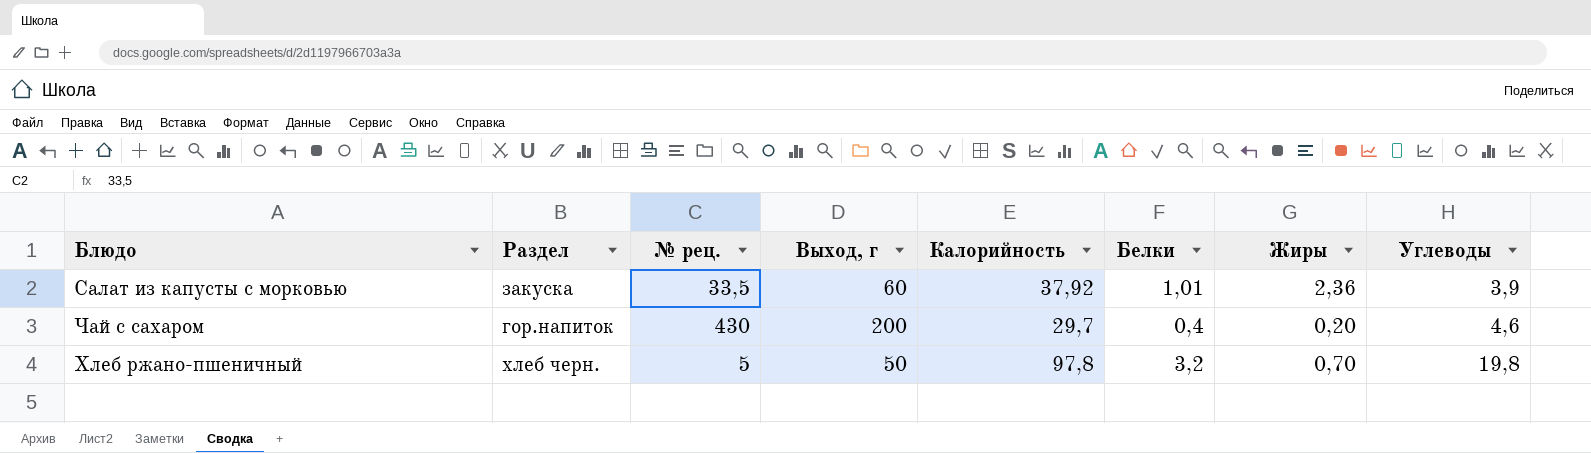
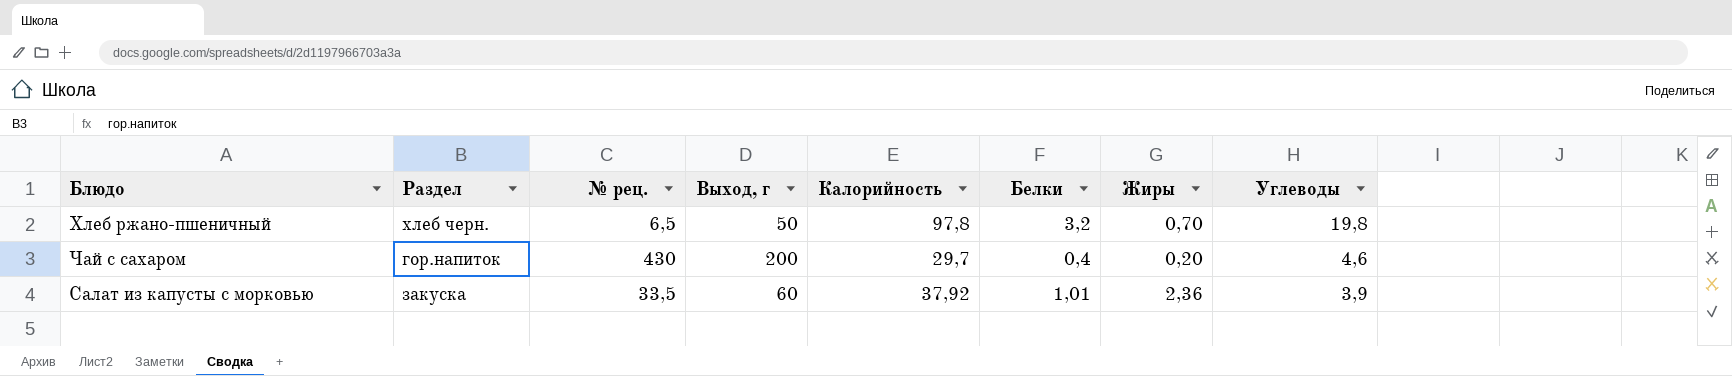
row order: Углеводы ascending -> Углеводы descending
Хлеб ржано-пшеничный | № рец.: 5 -> 6,5

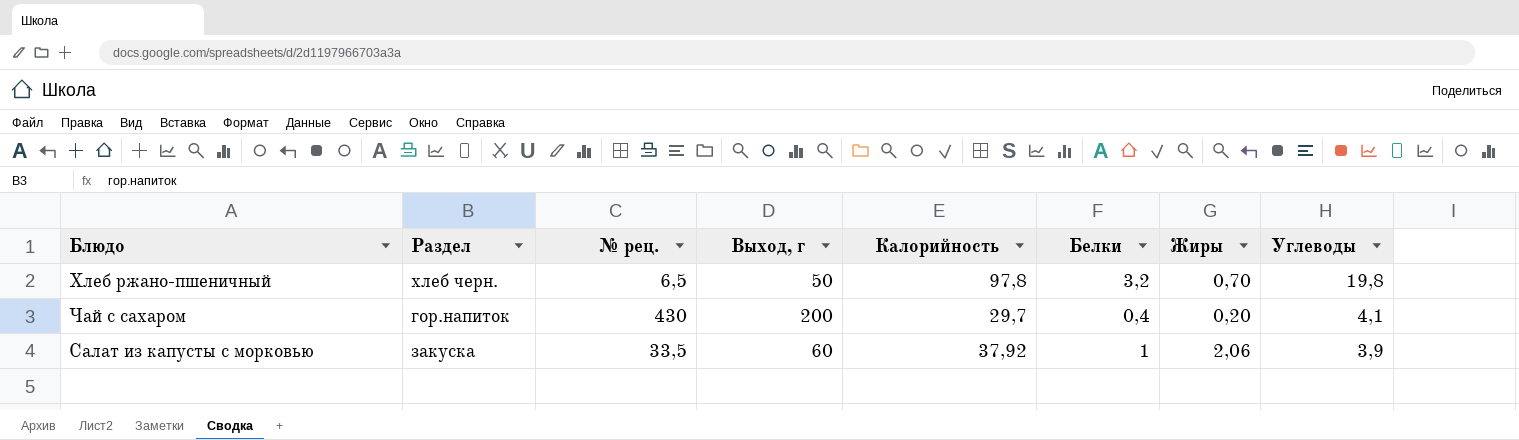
Чай с сахаром | Углеводы: 4,6 -> 4,1
Салат из капусты с морковью | Белки: 1,01 -> 1
Салат из капусты с морковью | Жиры: 2,36 -> 2,06

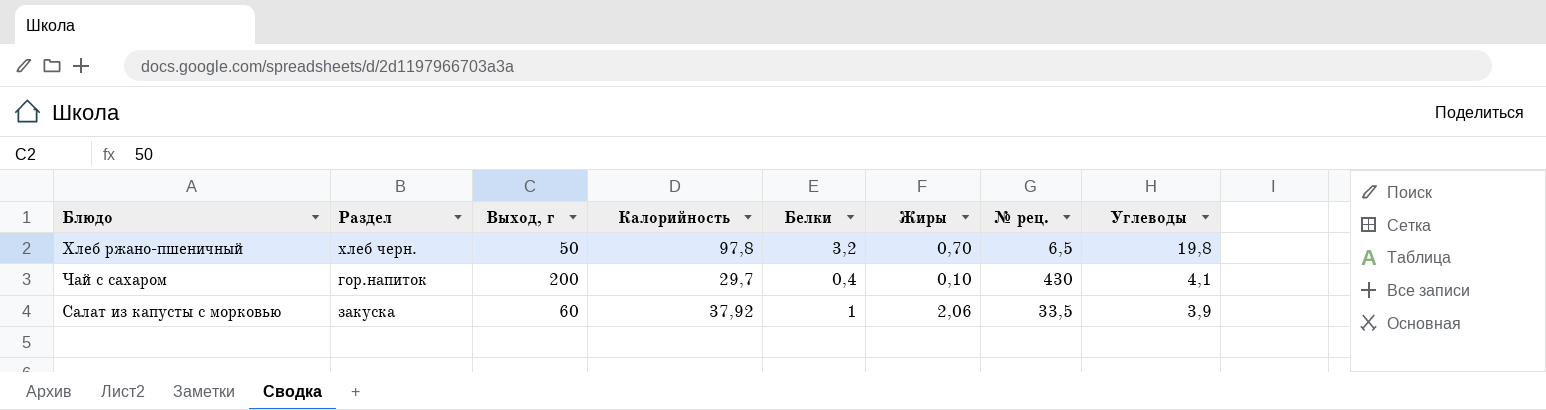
column № рец. | position: 3 -> 7
Чай с сахаром | Жиры: 0,20 -> 0,10

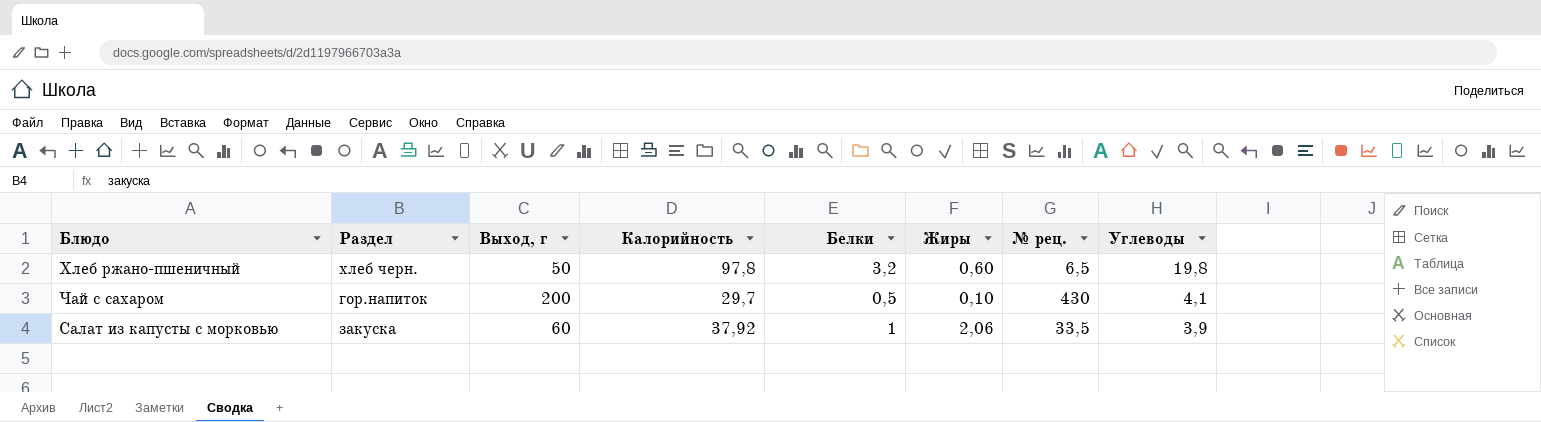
Хлеб ржано-пшеничный | Жиры: 0,70 -> 0,60
Чай с сахаром | Белки: 0,4 -> 0,5

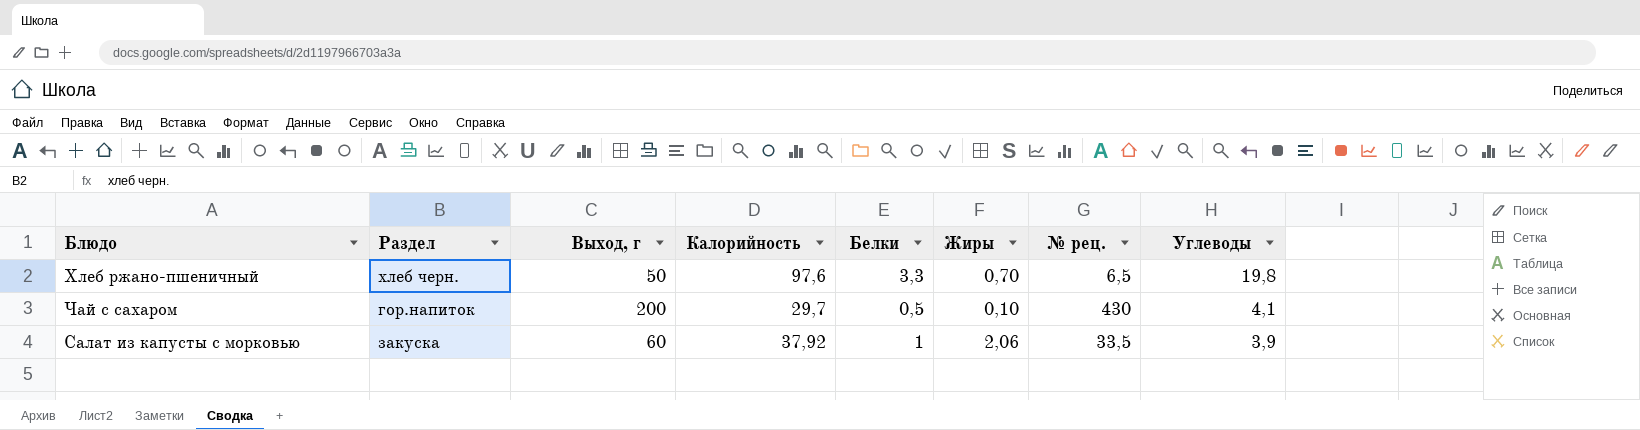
Хлеб ржано-пшеничный | Калорийность: 97,8 -> 97,6
Хлеб ржано-пшеничный | Белки: 3,2 -> 3,3
Хлеб ржано-пшеничный | Жиры: 0,60 -> 0,70

